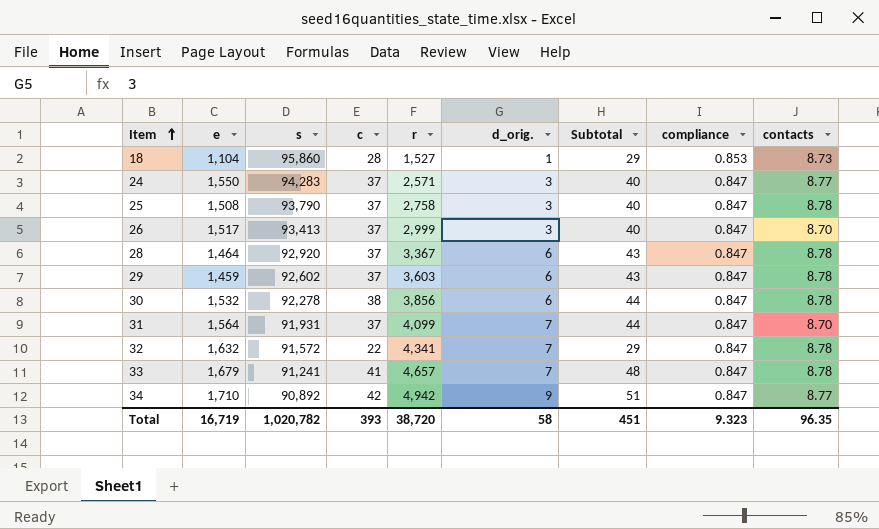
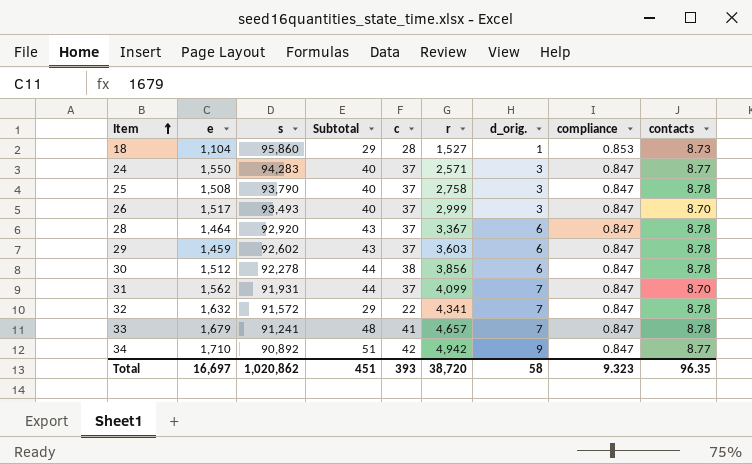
column Subtotal | position: 7 -> 4
26 | s: 93,413 -> 93,493
30 | e: 1,532 -> 1,512
31 | e: 1,564 -> 1,562
Total | e: 16,719 -> 16,697
Total | s: 1,020,782 -> 1,020,862

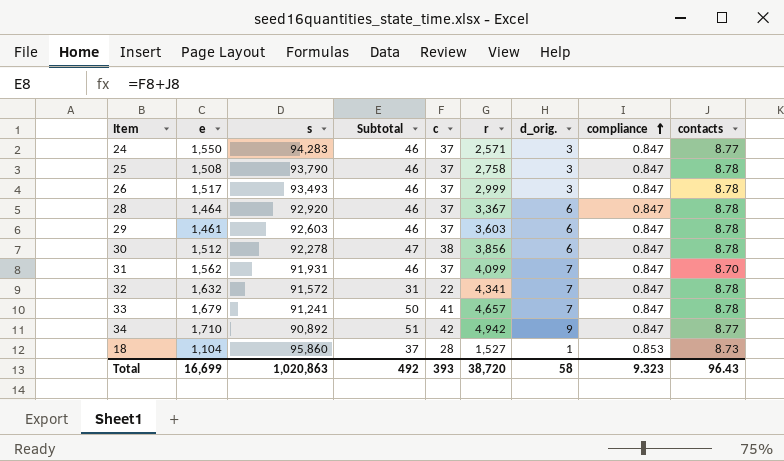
row order: Item ascending -> compliance ascending
column Subtotal | formula: [c] + [d_orig.] -> [c] + [contacts]
26 | contacts: 8.70 -> 8.78
29 | e: 1,459 -> 1,461
29 | s: 92,602 -> 92,603
Total | e: 16,697 -> 16,699
Total | s: 1,020,862 -> 1,020,863
Total | Subtotal: 451 -> 492
Total | contacts: 96.35 -> 96.43

